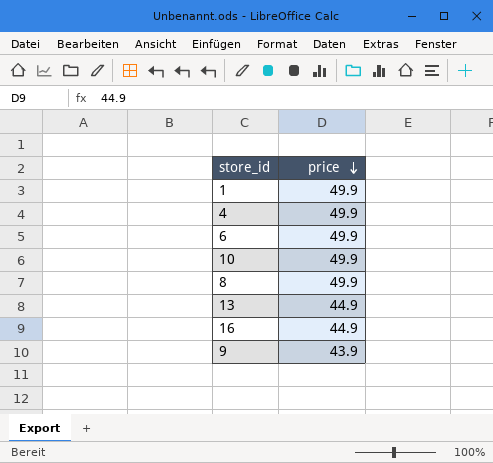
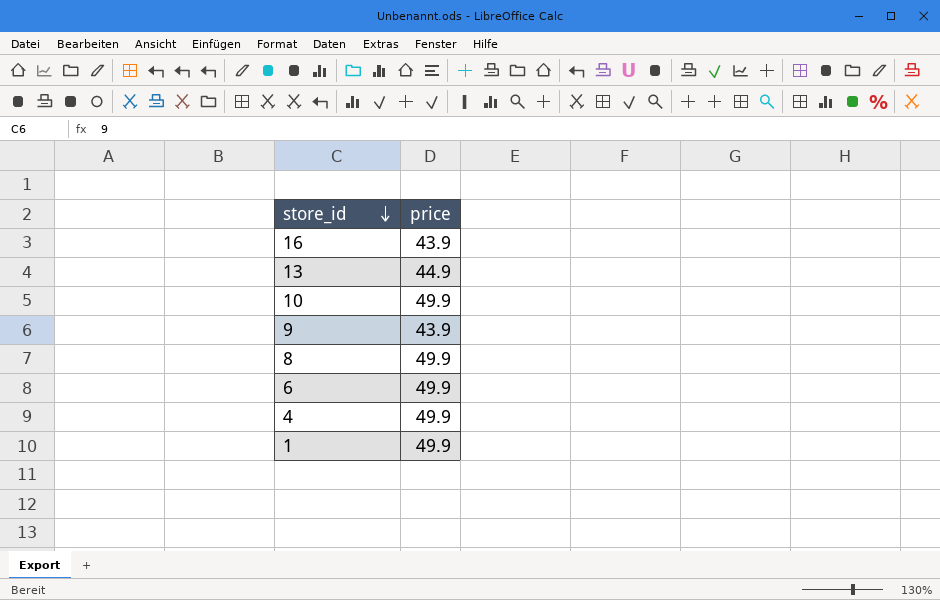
row order: price descending -> store_id descending
16 | price: 44.9 -> 43.9

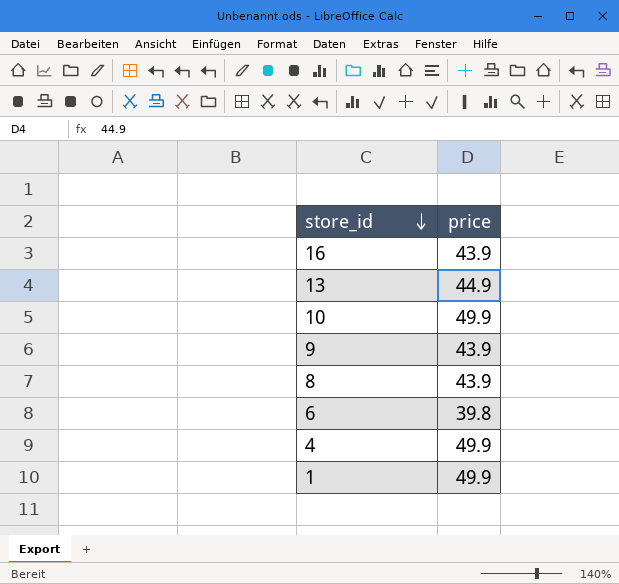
8 | price: 49.9 -> 43.9
6 | price: 49.9 -> 39.8

